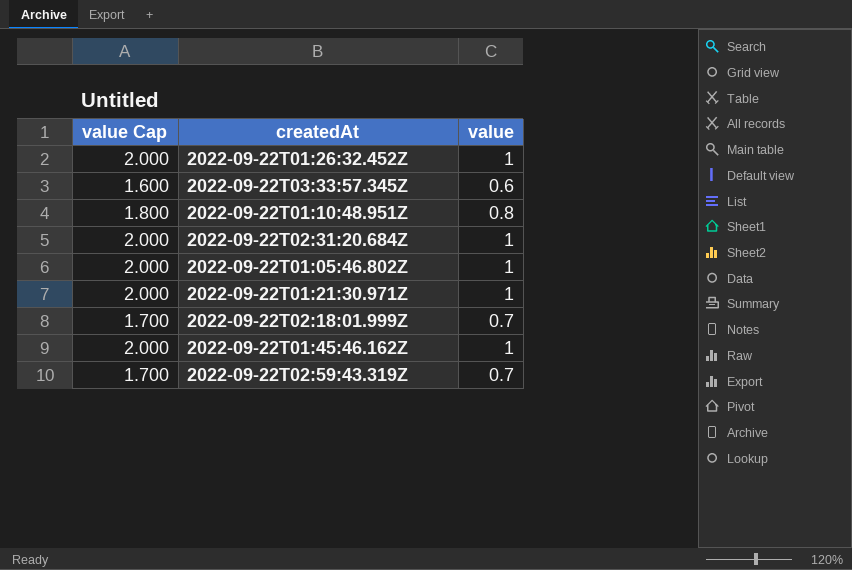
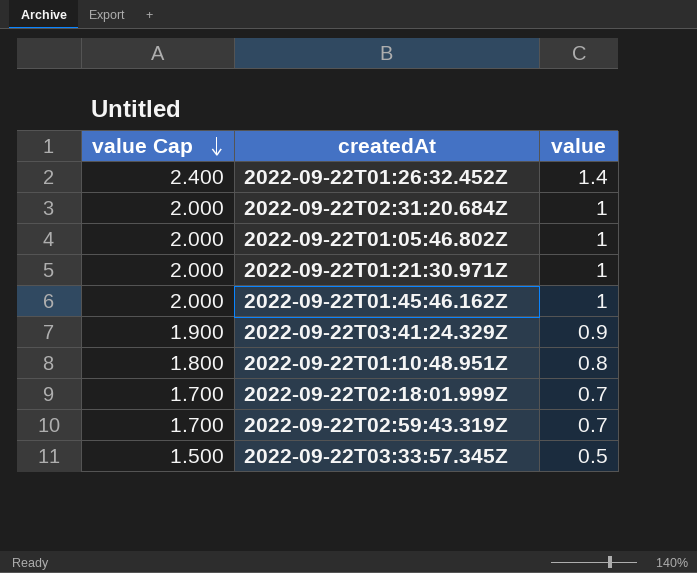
row order: none -> value Cap descending
2022-09-22T01:26:32.452Z | value Cap: 2.000 -> 2.400
2022-09-22T01:26:32.452Z | value: 1 -> 1.4
row 2022-09-22T03:41:24.329Z: none -> 1.900 | 0.9
2022-09-22T03:33:57.345Z | value Cap: 1.600 -> 1.500
2022-09-22T03:33:57.345Z | value: 0.6 -> 0.5

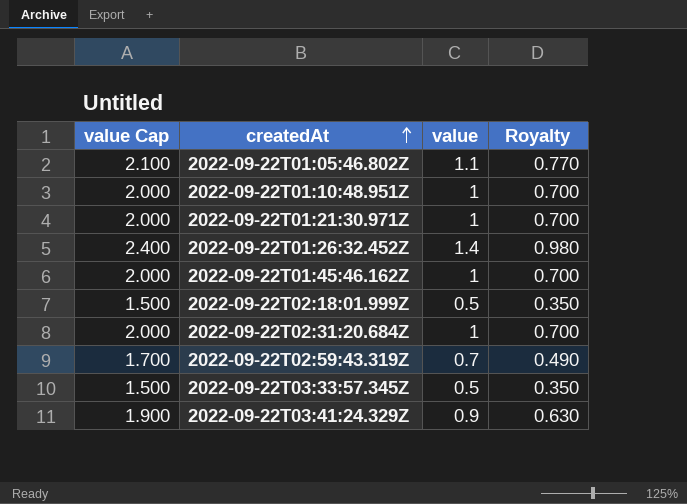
row order: value Cap descending -> createdAt ascending
column Royalty | formula: none -> [value] * 0.7
2022-09-22T01:05:46.802Z | value Cap: 2.000 -> 2.100
2022-09-22T01:05:46.802Z | value: 1 -> 1.1
2022-09-22T01:10:48.951Z | value Cap: 1.800 -> 2.000
2022-09-22T01:10:48.951Z | value: 0.8 -> 1
2022-09-22T02:18:01.999Z | value Cap: 1.700 -> 1.500
2022-09-22T02:18:01.999Z | value: 0.7 -> 0.5

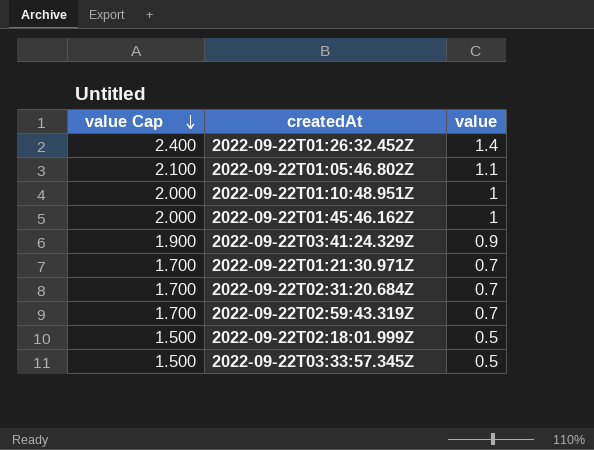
row order: createdAt ascending -> value Cap descending
column Royalty | formula: [value] * 0.7 -> none
2022-09-22T01:21:30.971Z | value Cap: 2.000 -> 1.700
2022-09-22T01:21:30.971Z | value: 1 -> 0.7
2022-09-22T02:31:20.684Z | value Cap: 2.000 -> 1.700
2022-09-22T02:31:20.684Z | value: 1 -> 0.7

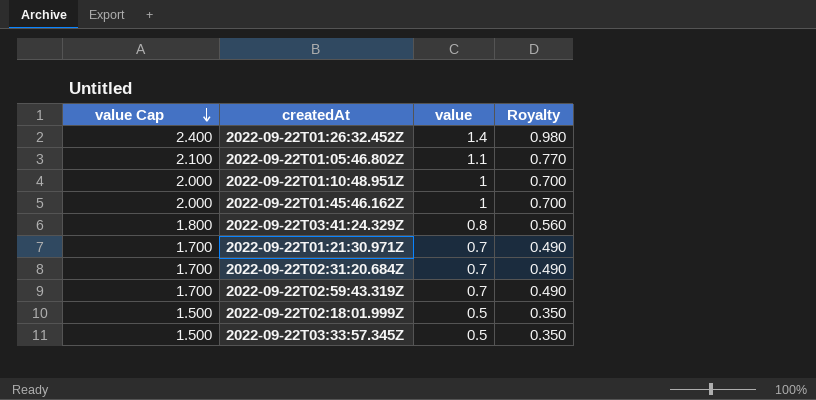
column Royalty | formula: none -> [value] * 0.7
2022-09-22T03:41:24.329Z | value Cap: 1.900 -> 1.800
2022-09-22T03:41:24.329Z | value: 0.9 -> 0.8

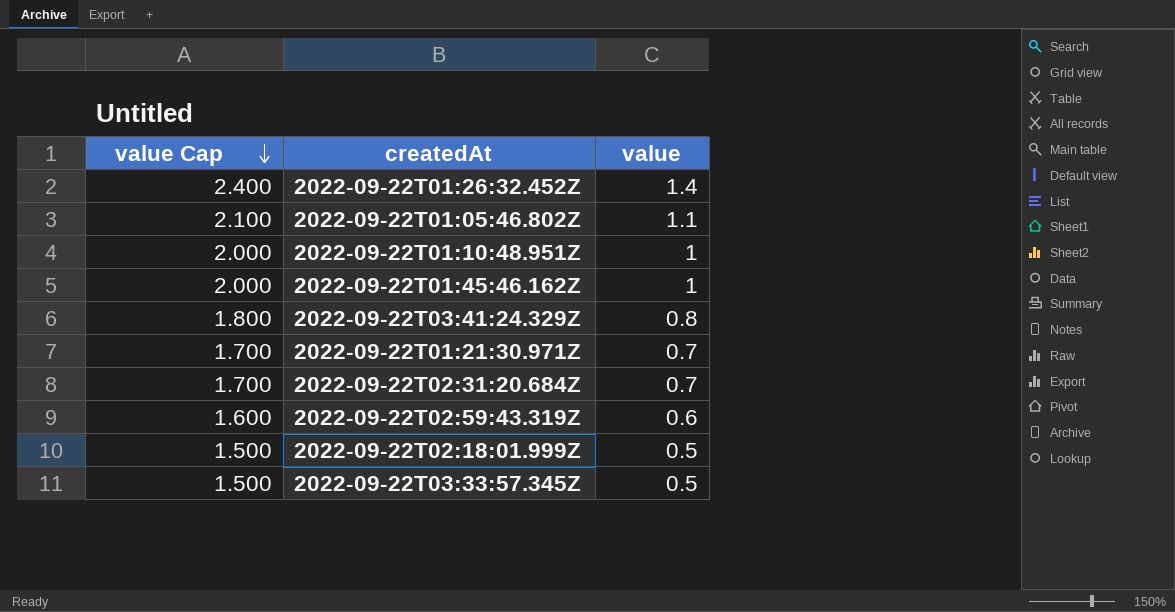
column Royalty | formula: [value] * 0.7 -> none
2022-09-22T02:59:43.319Z | value Cap: 1.700 -> 1.600
2022-09-22T02:59:43.319Z | value: 0.7 -> 0.6

